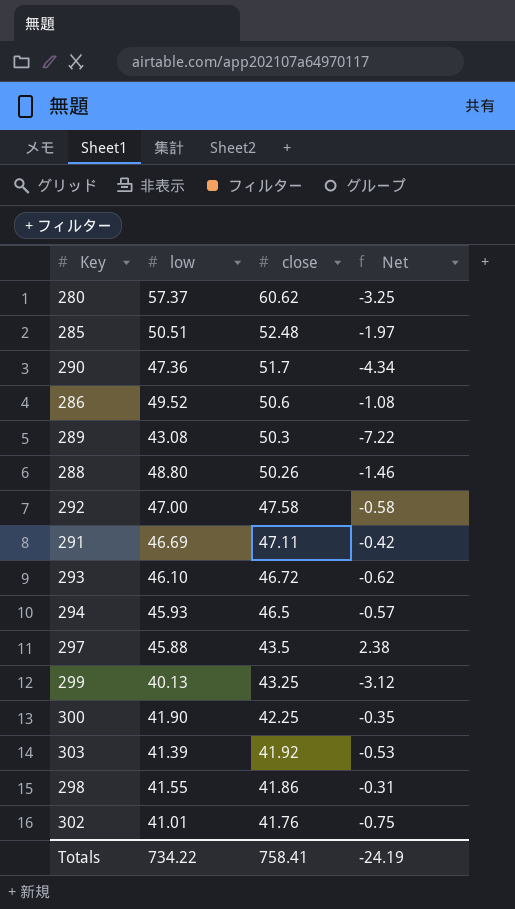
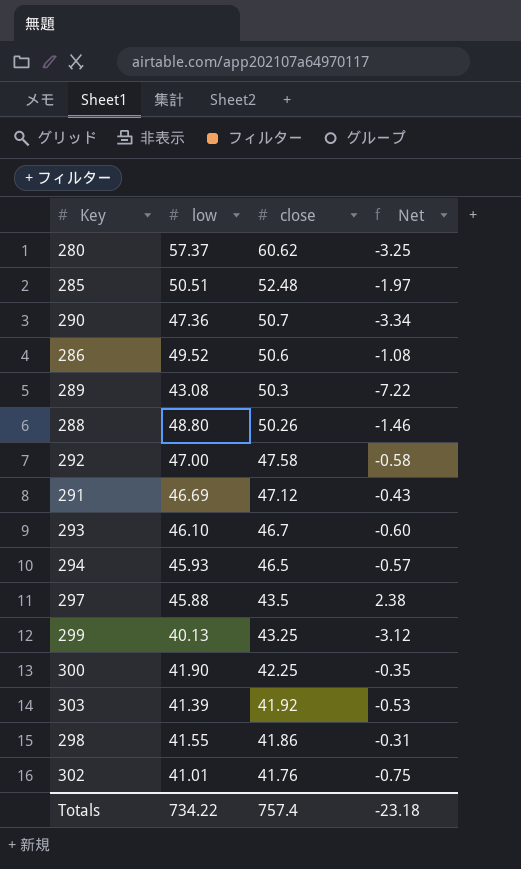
290 | close: 51.7 -> 50.7
290 | Net: -4.34 -> -3.34
291 | close: 47.11 -> 47.12
291 | Net: -0.42 -> -0.43
293 | close: 46.72 -> 46.7
293 | Net: -0.62 -> -0.60
Totals | close: 758.41 -> 757.4
Totals | Net: -24.19 -> -23.18

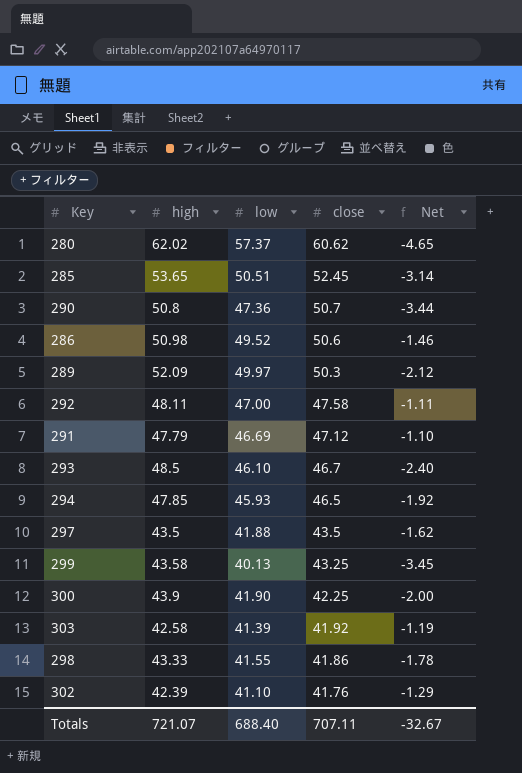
column high | position: none -> 2
column Net | formula: [low] - [close] -> [low] - [high]
row 288: 48.80 | 50.26 | -1.46 -> none
285 | close: 52.48 -> 52.45
289 | low: 43.08 -> 49.97
297 | low: 45.88 -> 41.88
302 | low: 41.01 -> 41.10
Totals | low: 734.22 -> 688.40
Totals | close: 757.4 -> 707.11
Totals | Net: -23.18 -> -32.67

